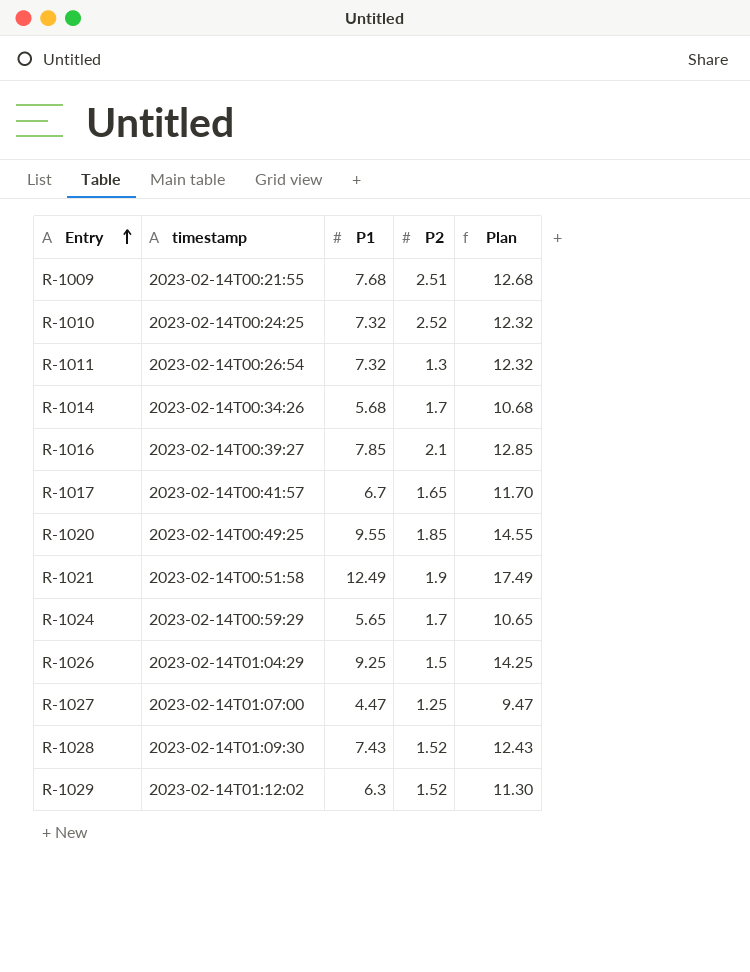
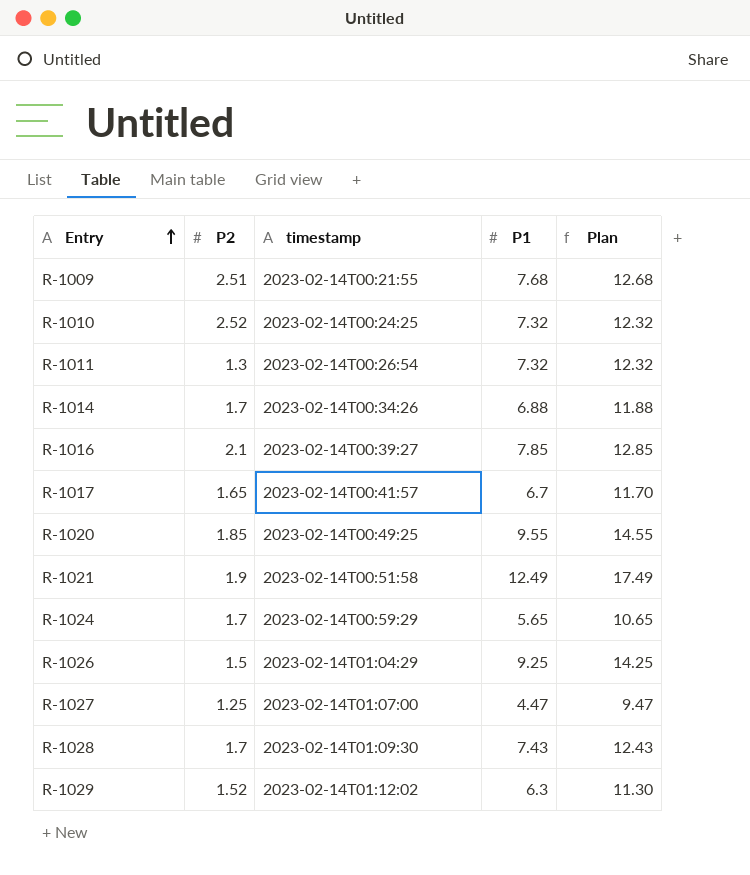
column P2 | position: 4 -> 2
R-1014 | P1: 5.68 -> 6.88
R-1014 | Plan: 10.68 -> 11.88
R-1028 | P2: 1.52 -> 1.7

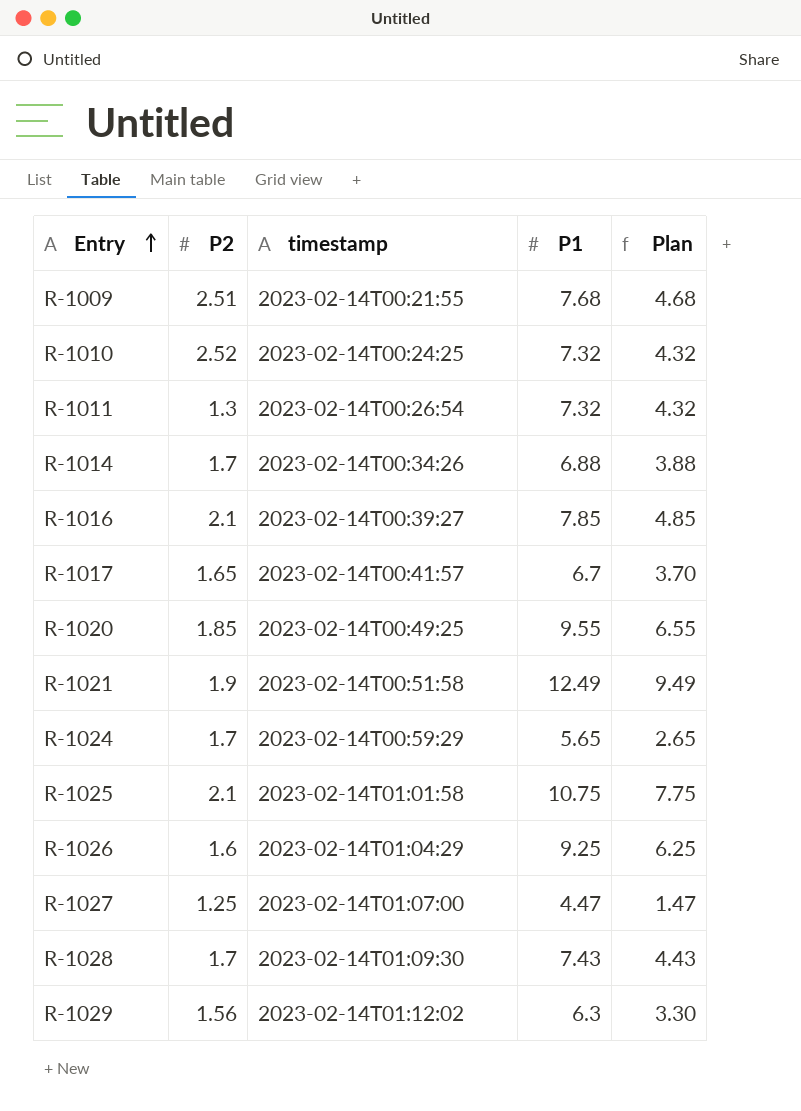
column Plan | formula: [P1] + 5 -> [P1] - 3
row R-1025: none -> 2.1 | 2023-02-14T01:01:58 | 10.75 | 7.75
R-1026 | P2: 1.5 -> 1.6
R-1029 | P2: 1.52 -> 1.56

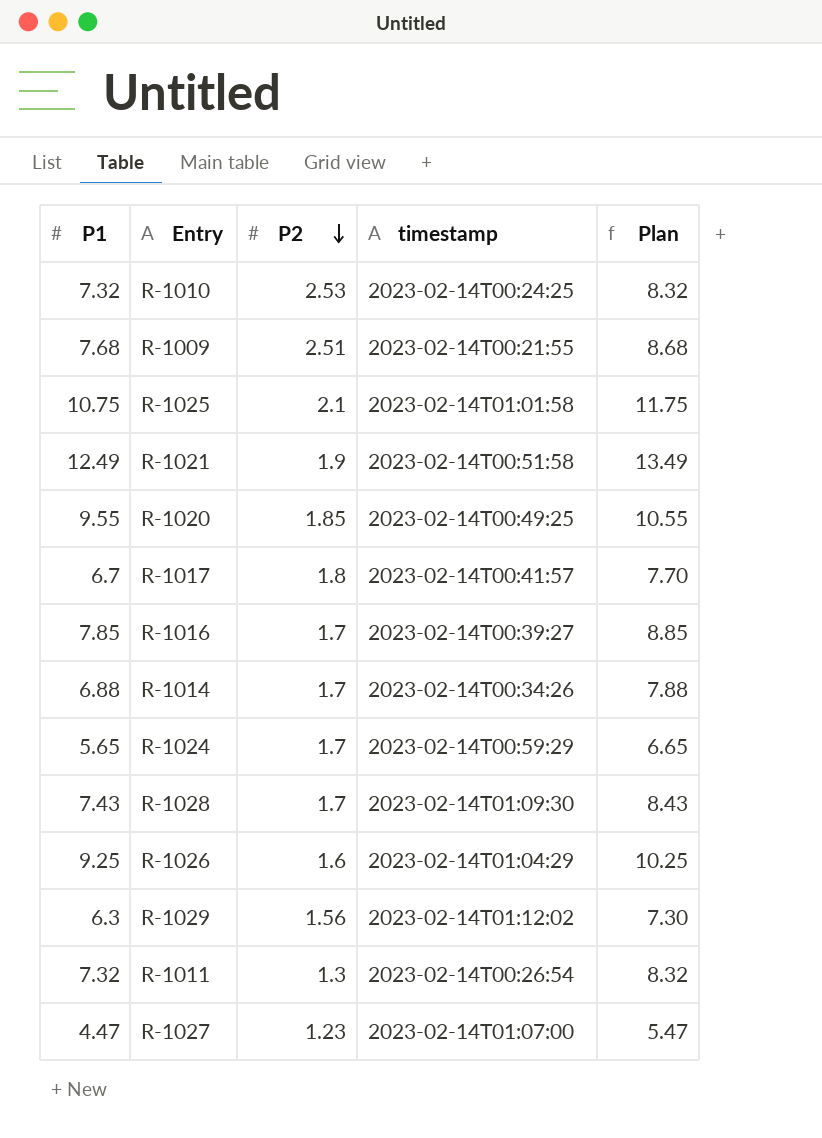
row order: Entry ascending -> P2 descending
column P1 | position: 4 -> 1
column Plan | formula: [P1] - 3 -> [P1] + 1
R-1010 | P2: 2.52 -> 2.53
R-1017 | P2: 1.65 -> 1.8
R-1016 | P2: 2.1 -> 1.7
R-1027 | P2: 1.25 -> 1.23

